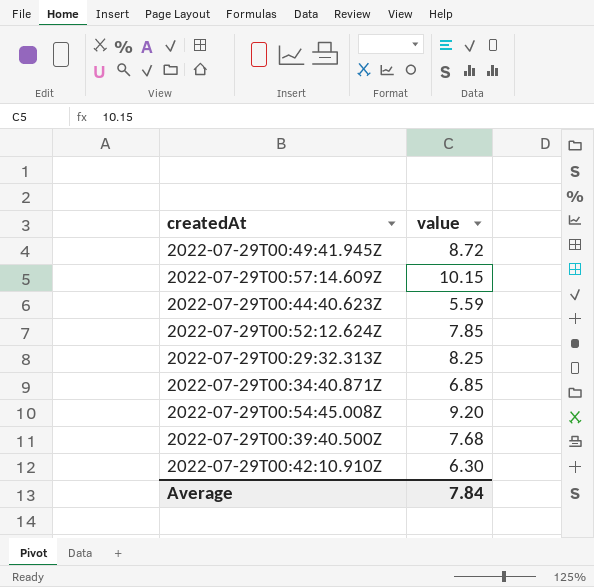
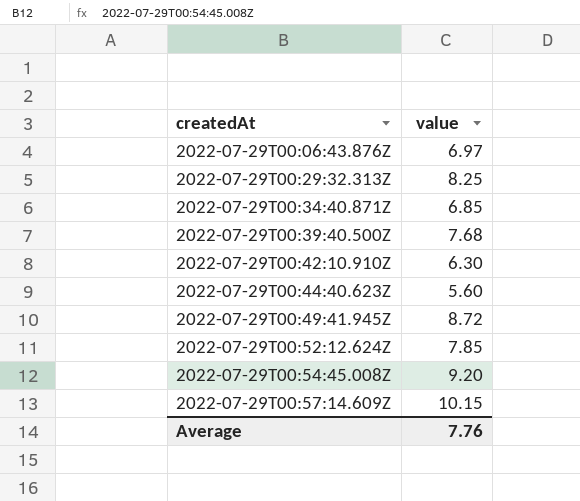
row order: none -> createdAt ascending
row 2022-07-29T00:06:43.876Z: none -> 6.97
2022-07-29T00:44:40.623Z | value: 5.59 -> 5.60
Average | value: 7.84 -> 7.76

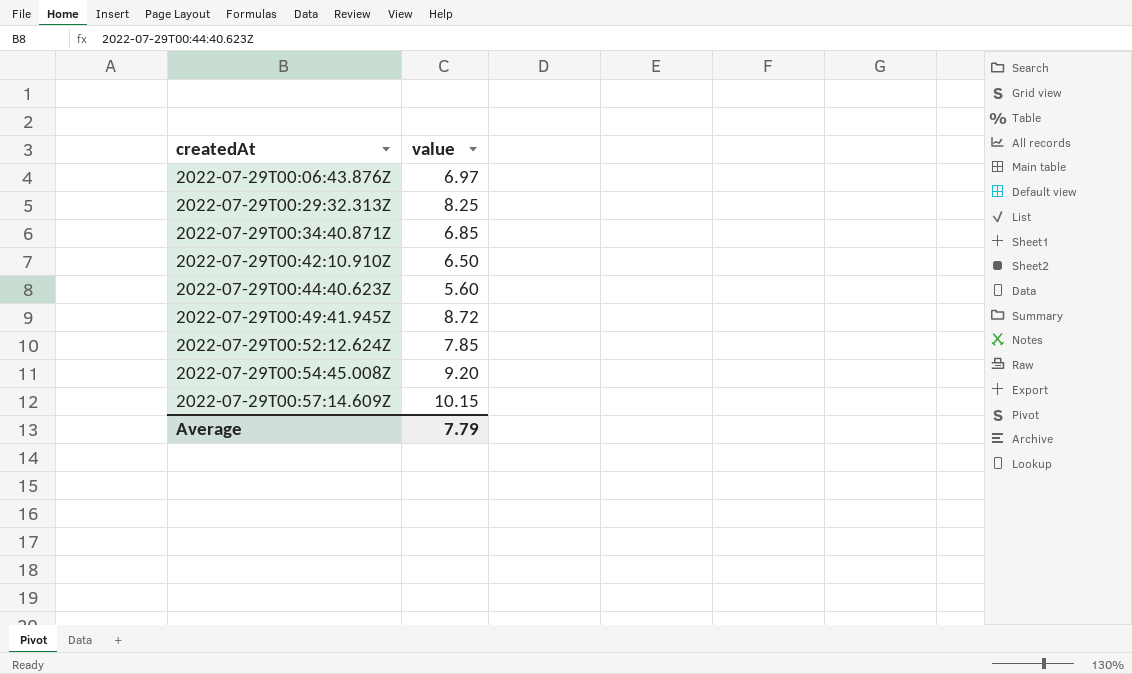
row 2022-07-29T00:39:40.500Z: 7.68 -> none
2022-07-29T00:42:10.910Z | value: 6.30 -> 6.50
Average | value: 7.76 -> 7.79

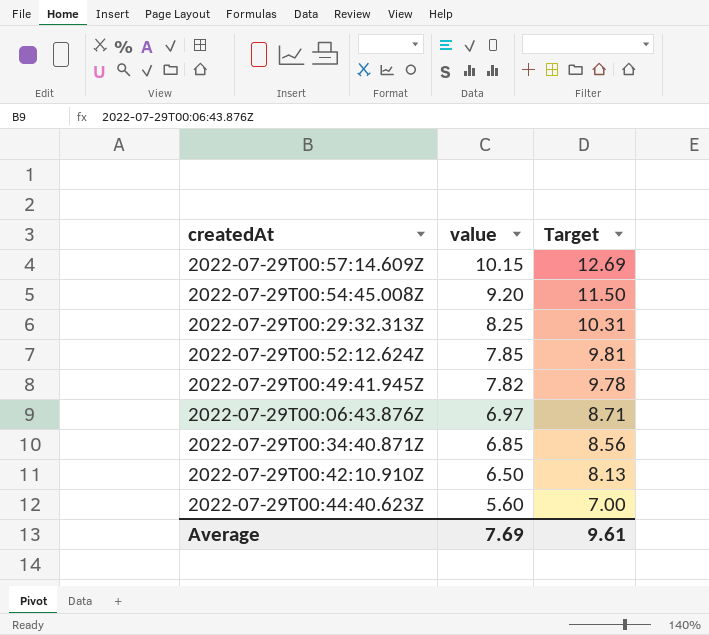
row order: createdAt ascending -> value descending
column Target | formula: none -> [value] * 1.25
2022-07-29T00:49:41.945Z | value: 8.72 -> 7.82
Average | value: 7.79 -> 7.69

